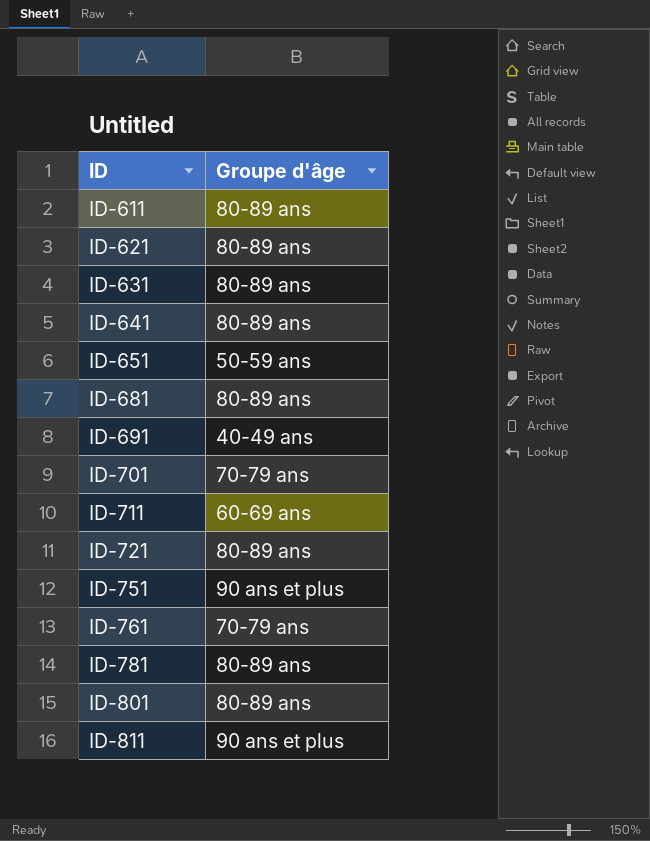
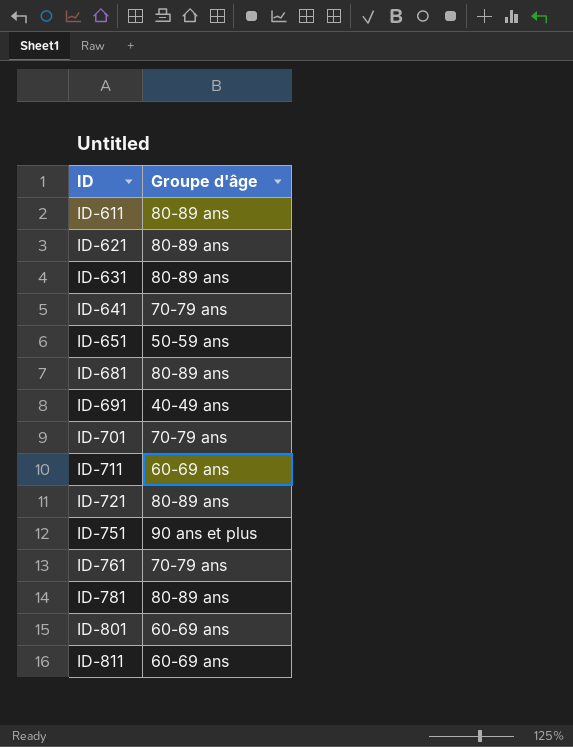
ID-641 | Groupe d'âge: 80-89 ans -> 70-79 ans
ID-801 | Groupe d'âge: 80-89 ans -> 60-69 ans
ID-811 | Groupe d'âge: 90 ans et plus -> 60-69 ans

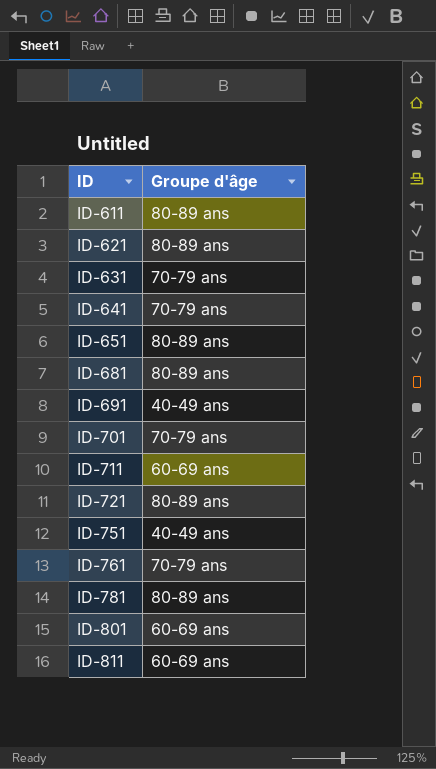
ID-631 | Groupe d'âge: 80-89 ans -> 70-79 ans
ID-651 | Groupe d'âge: 50-59 ans -> 80-89 ans
ID-751 | Groupe d'âge: 90 ans et plus -> 40-49 ans

